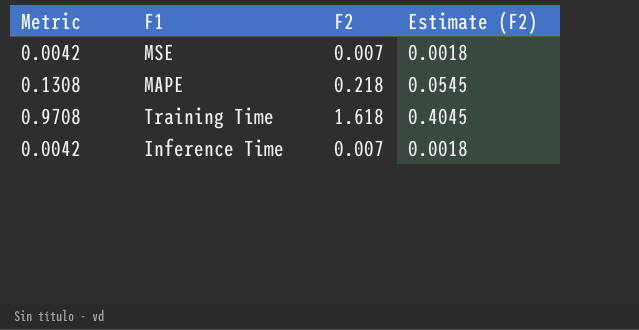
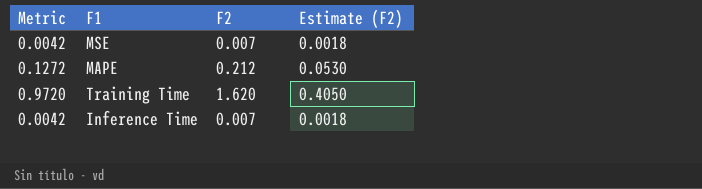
MAPE | Metric: 0.1308 -> 0.1272
MAPE | F2: 0.218 -> 0.212
MAPE | Estimate (F2): 0.0545 -> 0.0530
Training Time | Metric: 0.9708 -> 0.9720
Training Time | F2: 1.618 -> 1.620
Training Time | Estimate (F2): 0.4045 -> 0.4050

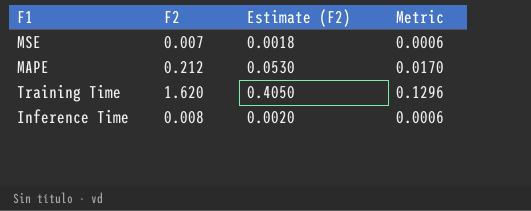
column Metric | formula: [F2] * 0.6 -> [F2] * 0.08
column Metric | position: 1 -> 4
Inference Time | F2: 0.007 -> 0.008
Inference Time | Estimate (F2): 0.0018 -> 0.0020

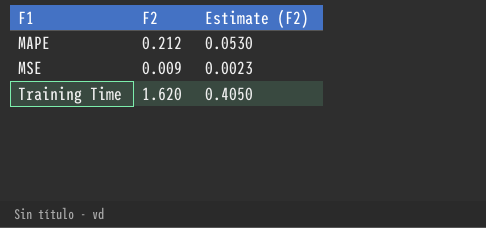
row order: none -> F1 ascending
column Metric | formula: [F2] * 0.08 -> none
row Inference Time: 0.008 | 0.0020 | 0.0006 -> none
MSE | F2: 0.007 -> 0.009
MSE | Estimate (F2): 0.0018 -> 0.0023

